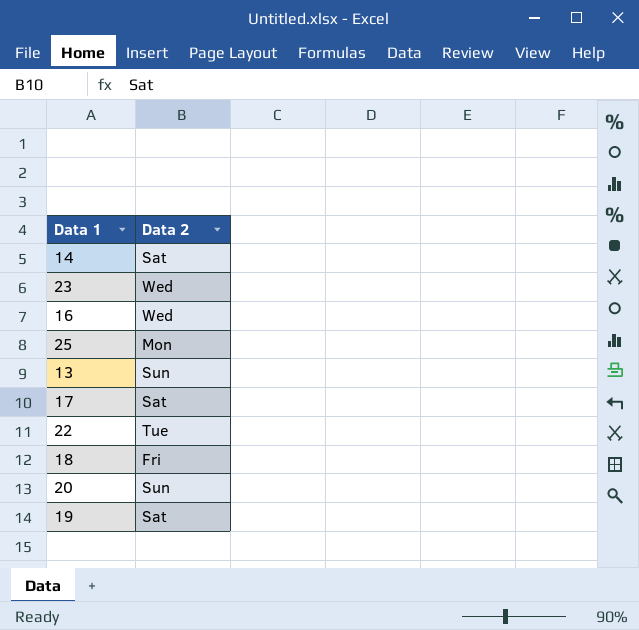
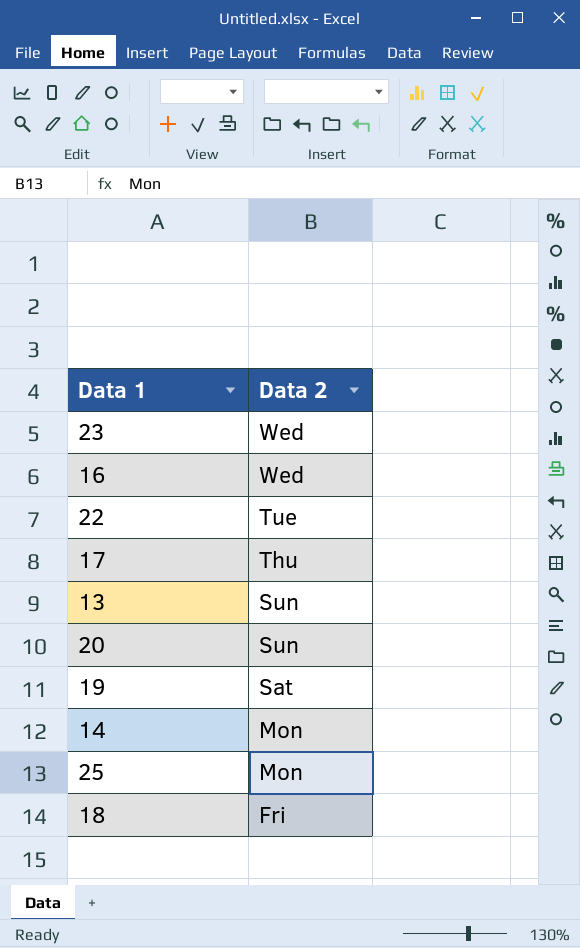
row order: none -> Data 2 descending
17 | Data 2: Sat -> Thu
14 | Data 2: Sat -> Mon

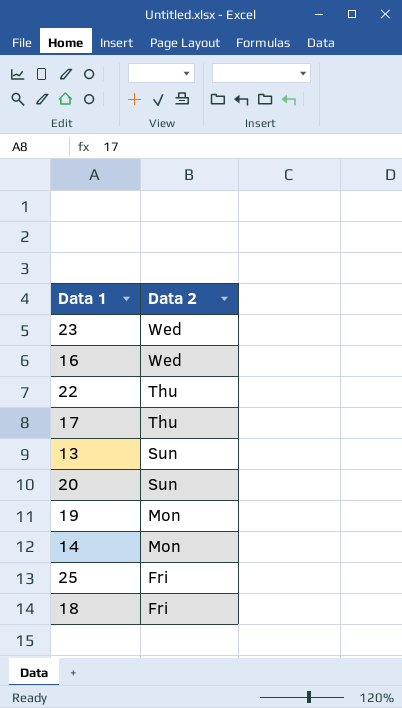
22 | Data 2: Tue -> Thu
19 | Data 2: Sat -> Mon
25 | Data 2: Mon -> Fri

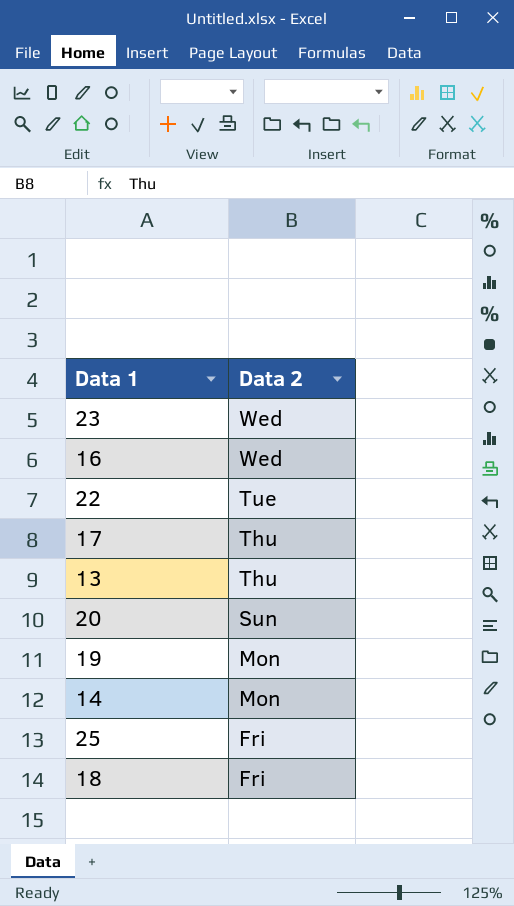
22 | Data 2: Thu -> Tue
13 | Data 2: Sun -> Thu

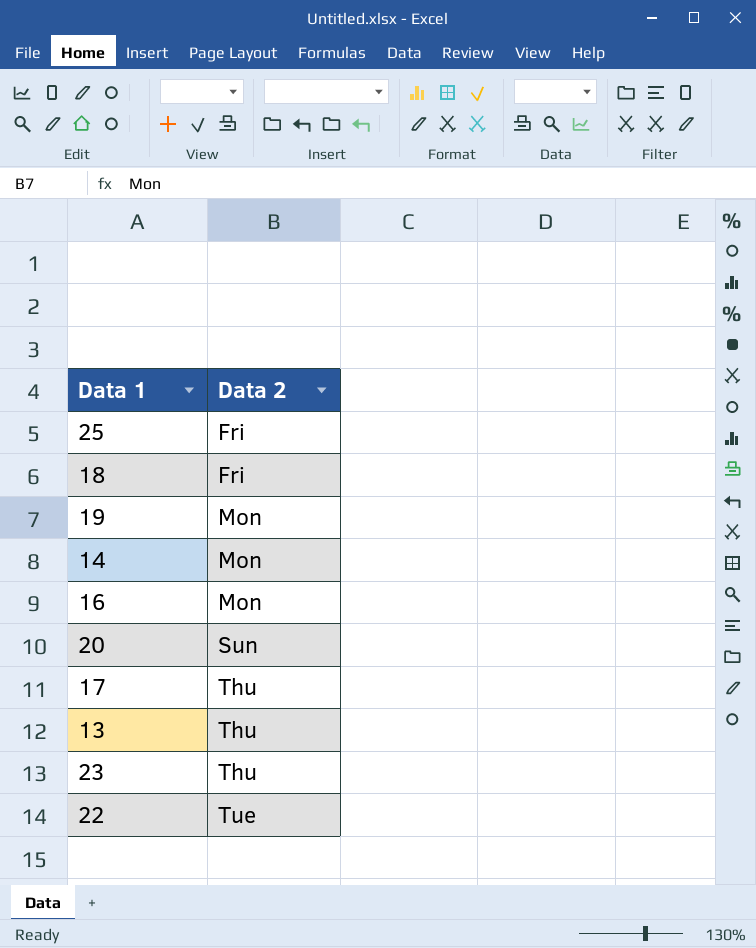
row order: Data 2 descending -> Data 2 ascending
16 | Data 2: Wed -> Mon
23 | Data 2: Wed -> Thu

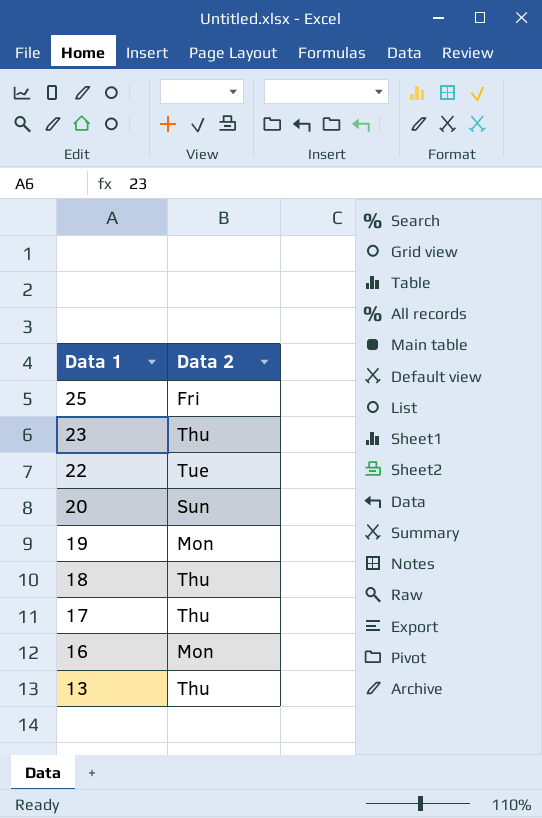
row order: Data 2 ascending -> Data 1 descending
row 14: Mon -> none
18 | Data 2: Fri -> Thu

